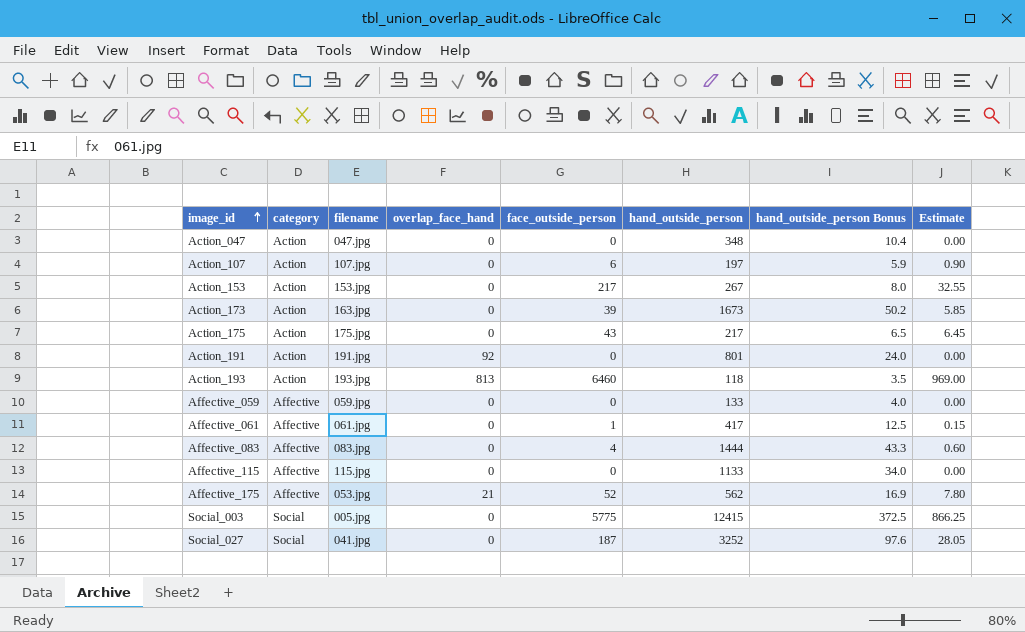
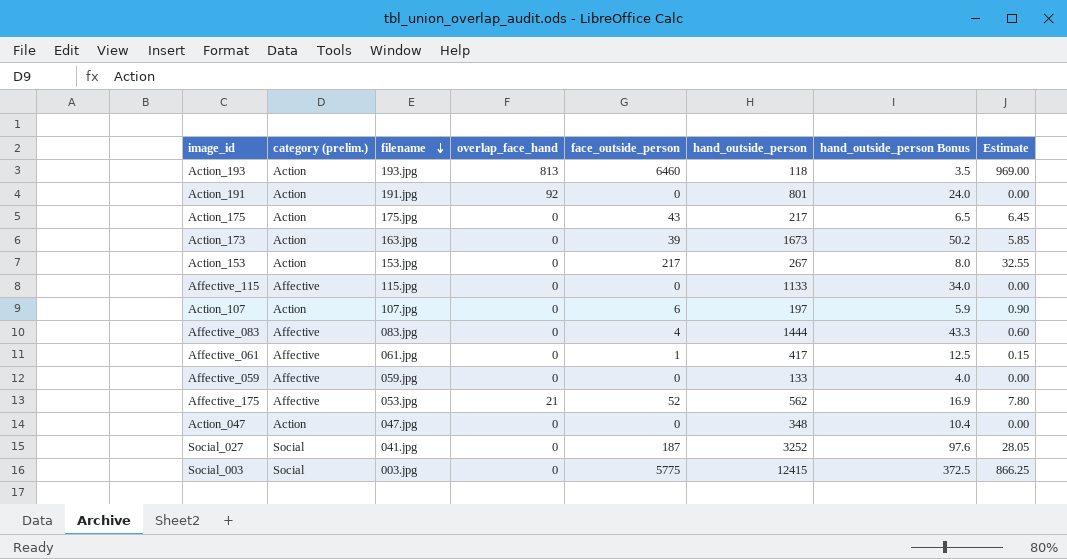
row order: image_id ascending -> filename descending
column name: category -> category (prelim.)
Social_003 | filename: 005.jpg -> 003.jpg

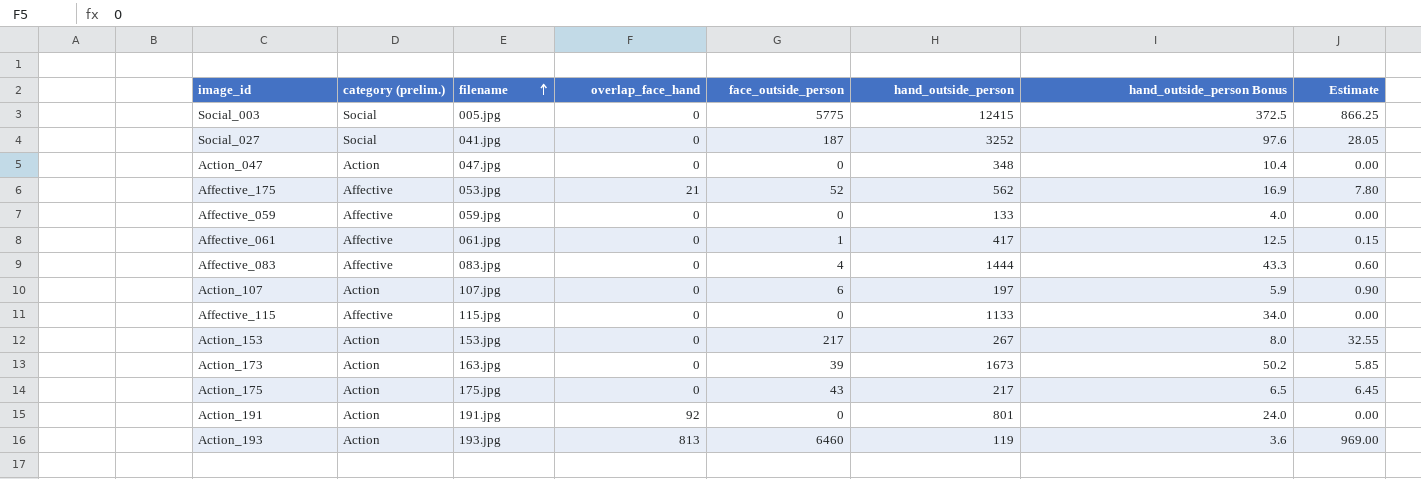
row order: filename descending -> filename ascending
Social_003 | filename: 003.jpg -> 005.jpg
Action_193 | hand_outside_person: 118 -> 119
Action_193 | hand_outside_person Bonus: 3.5 -> 3.6

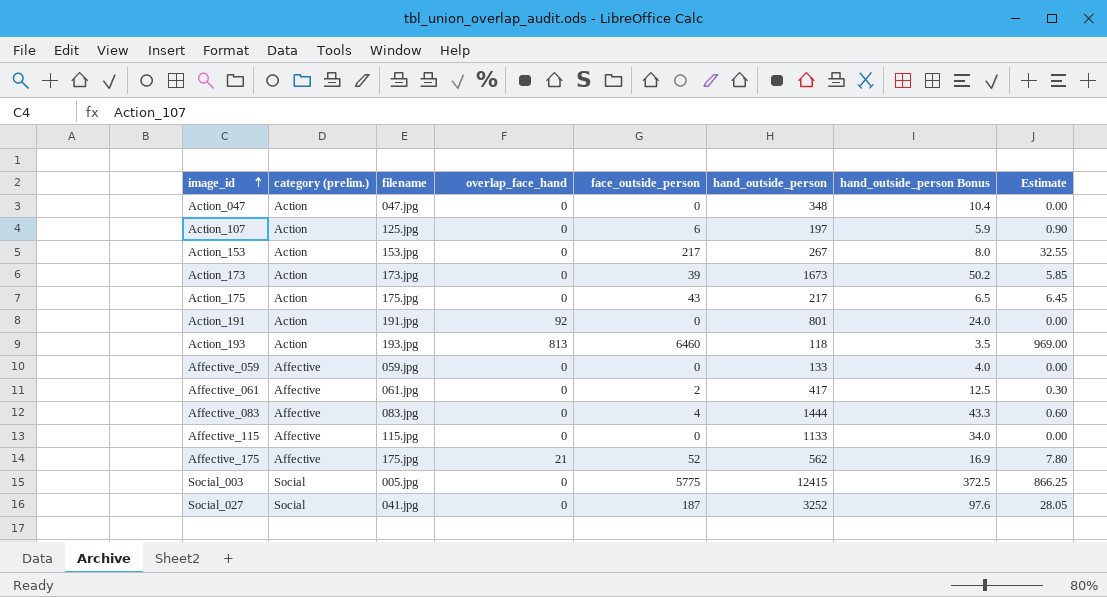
row order: filename ascending -> image_id ascending
Action_107 | filename: 107.jpg -> 125.jpg
Action_173 | filename: 163.jpg -> 173.jpg
Action_193 | hand_outside_person: 119 -> 118
Action_193 | hand_outside_person Bonus: 3.6 -> 3.5
Affective_061 | face_outside_person: 1 -> 2
Affective_061 | Estimate: 0.15 -> 0.30
Affective_175 | filename: 053.jpg -> 175.jpg

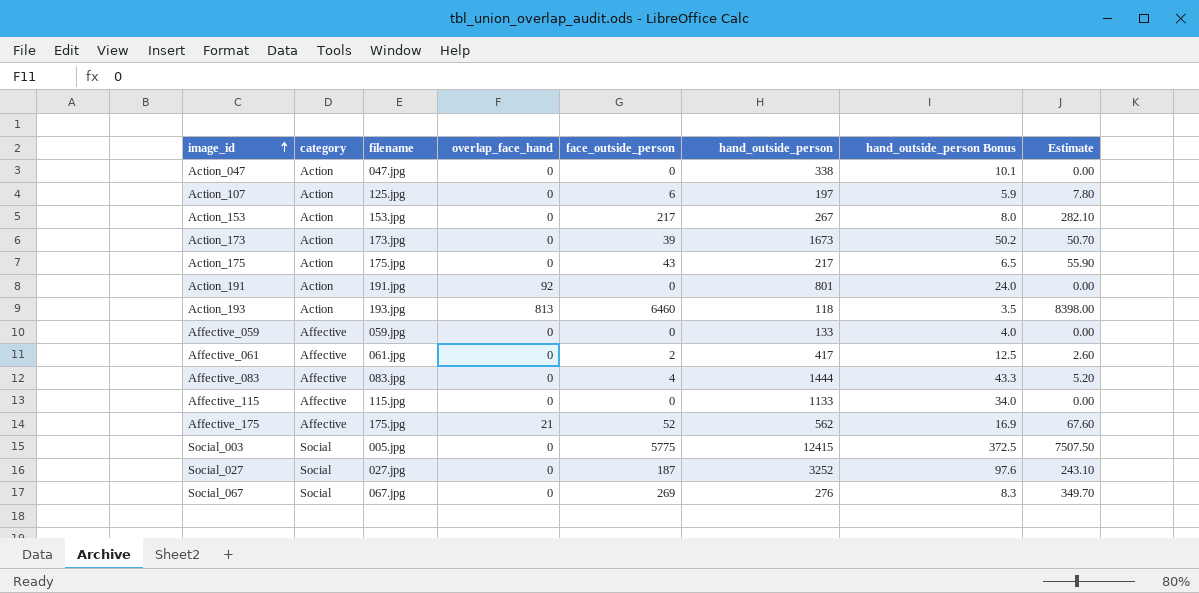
column name: category (prelim.) -> category
column Estimate | formula: [face_outside_person] * 0.15 -> [face_outside_person] * 1.3
Action_047 | hand_outside_person: 348 -> 338
Action_047 | hand_outside_person Bonus: 10.4 -> 10.1
Social_027 | filename: 041.jpg -> 027.jpg
row Social_067: none -> Social | 067.jpg | 0 | 269 | 276 | 8.3 | 349.70

